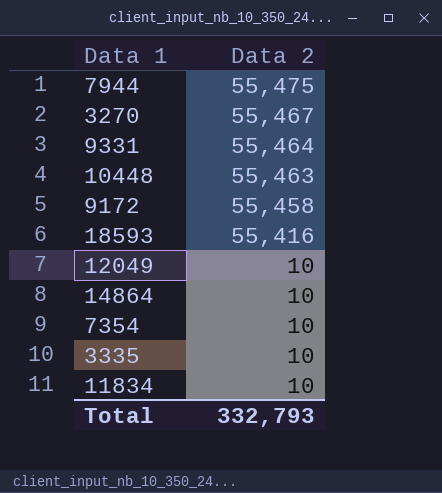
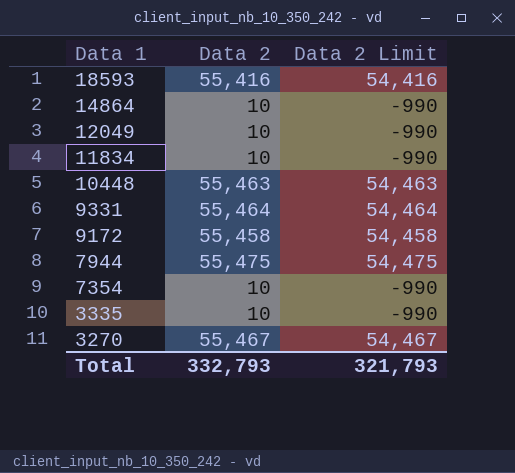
row order: Data 2 descending -> Data 1 descending
column Data 2 Limit | formula: none -> [Data 2] - 1000

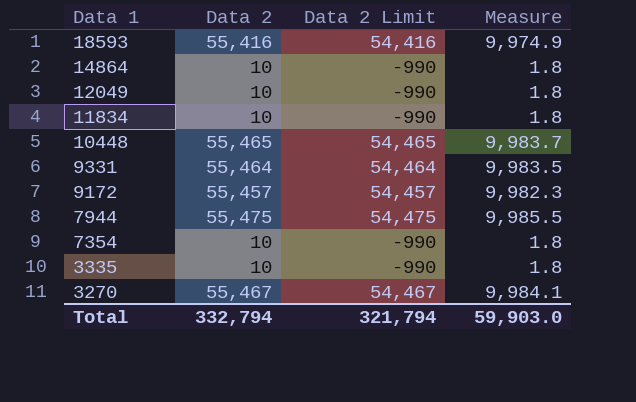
column Measure | formula: none -> [Data 2] * 0.18
10448 | Data 2: 55,463 -> 55,465
10448 | Data 2 Limit: 54,463 -> 54,465
9172 | Data 2: 55,458 -> 55,457
9172 | Data 2 Limit: 54,458 -> 54,457
Total | Data 2: 332,793 -> 332,794
Total | Data 2 Limit: 321,793 -> 321,794

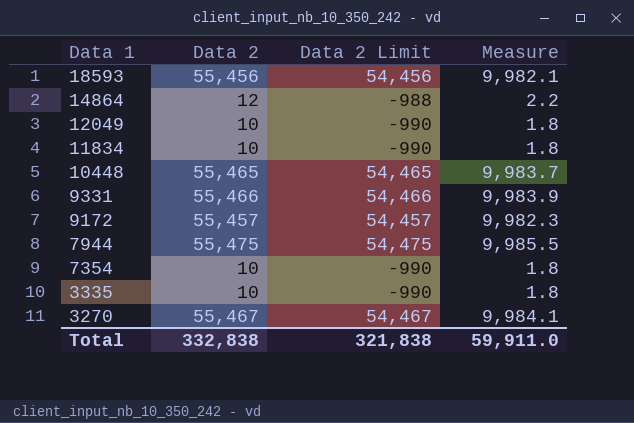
18593 | Data 2: 55,416 -> 55,456
18593 | Data 2 Limit: 54,416 -> 54,456
18593 | Measure: 9,974.9 -> 9,982.1
14864 | Data 2: 10 -> 12
14864 | Data 2 Limit: -990 -> -988
14864 | Measure: 1.8 -> 2.2
9331 | Data 2: 55,464 -> 55,466
9331 | Data 2 Limit: 54,464 -> 54,466
9331 | Measure: 9,983.5 -> 9,983.9
Total | Data 2: 332,794 -> 332,838
Total | Data 2 Limit: 321,794 -> 321,838
Total | Measure: 59,903.0 -> 59,911.0

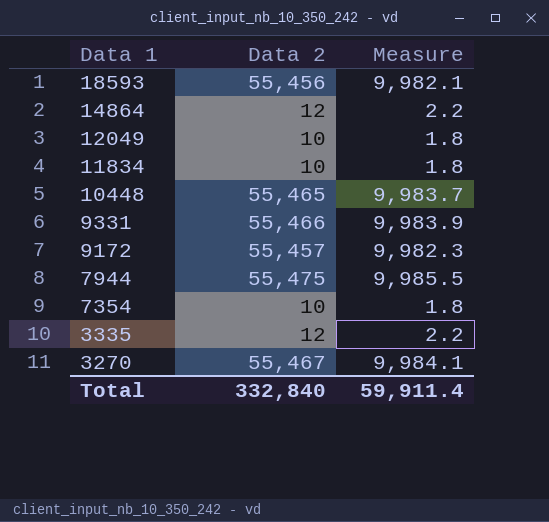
column Data 2 Limit | formula: [Data 2] - 1000 -> none
3335 | Data 2: 10 -> 12
3335 | Measure: 1.8 -> 2.2
Total | Data 2: 332,838 -> 332,840
Total | Measure: 59,911.0 -> 59,911.4

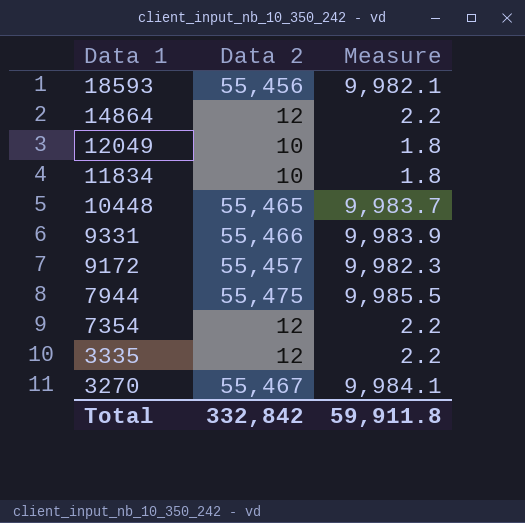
7354 | Data 2: 10 -> 12
7354 | Measure: 1.8 -> 2.2
Total | Data 2: 332,840 -> 332,842
Total | Measure: 59,911.4 -> 59,911.8

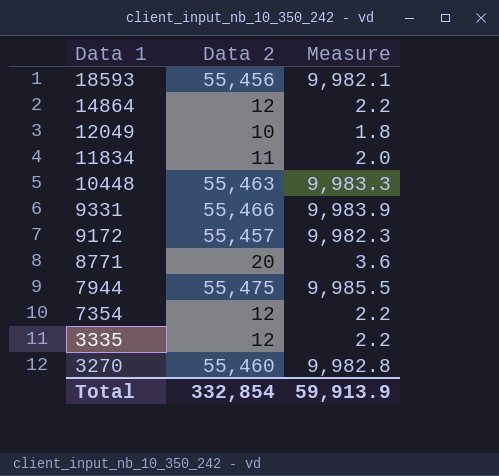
11834 | Data 2: 10 -> 11
11834 | Measure: 1.8 -> 2.0
10448 | Data 2: 55,465 -> 55,463
10448 | Measure: 9,983.7 -> 9,983.3
row 8771: none -> 20 | 3.6
3270 | Data 2: 55,467 -> 55,460
3270 | Measure: 9,984.1 -> 9,982.8
Total | Data 2: 332,842 -> 332,854
Total | Measure: 59,911.8 -> 59,913.9

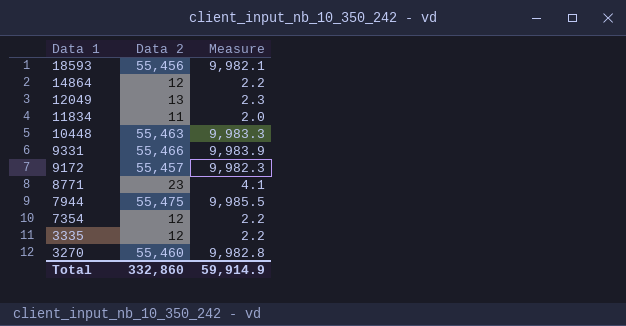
12049 | Data 2: 10 -> 13
12049 | Measure: 1.8 -> 2.3
8771 | Data 2: 20 -> 23
8771 | Measure: 3.6 -> 4.1
Total | Data 2: 332,854 -> 332,860
Total | Measure: 59,913.9 -> 59,914.9

